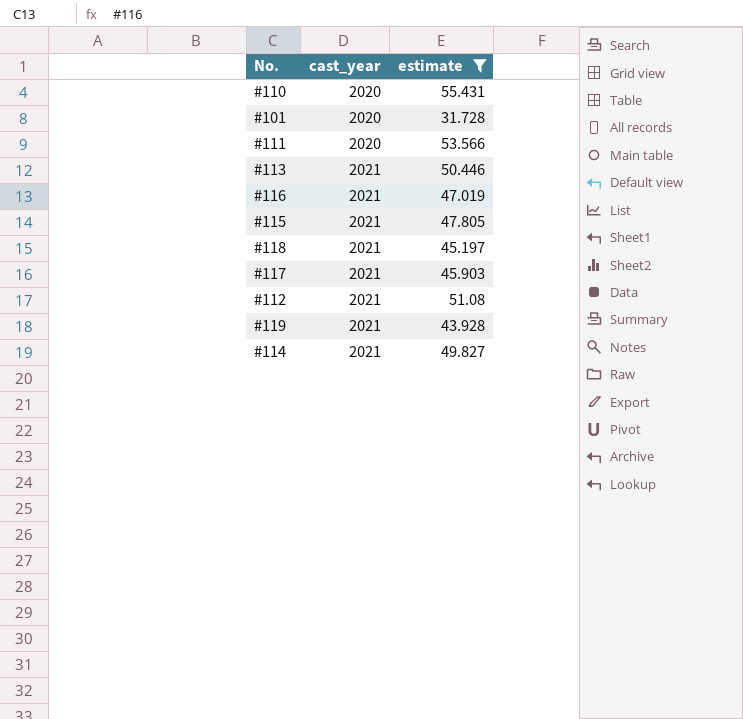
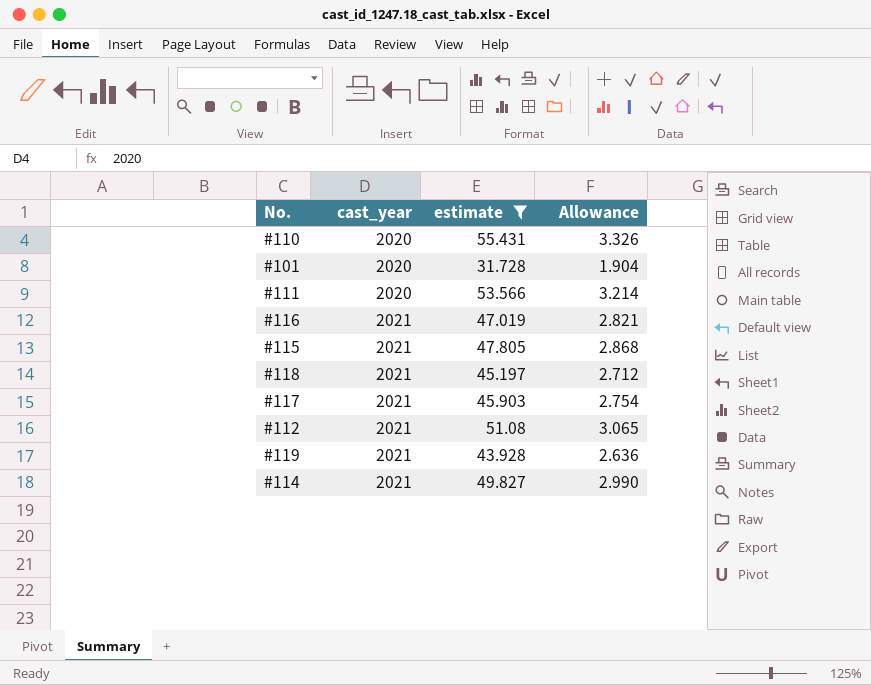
column Allowance | formula: none -> [estimate] * 0.06
row #113: 2021 | 50.446 -> none

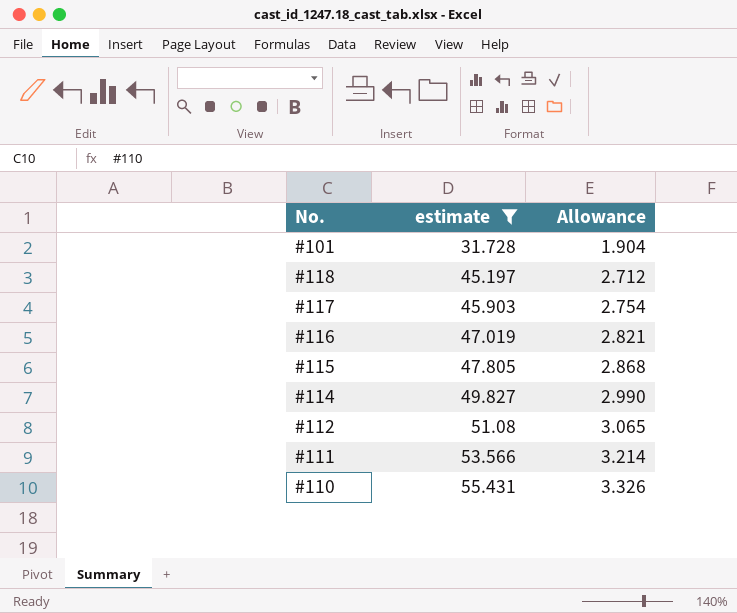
row order: cast_year ascending -> estimate ascending
column cast_year | position: 2 -> none
row #119: 2021 | 43.928 | 2.636 -> none

